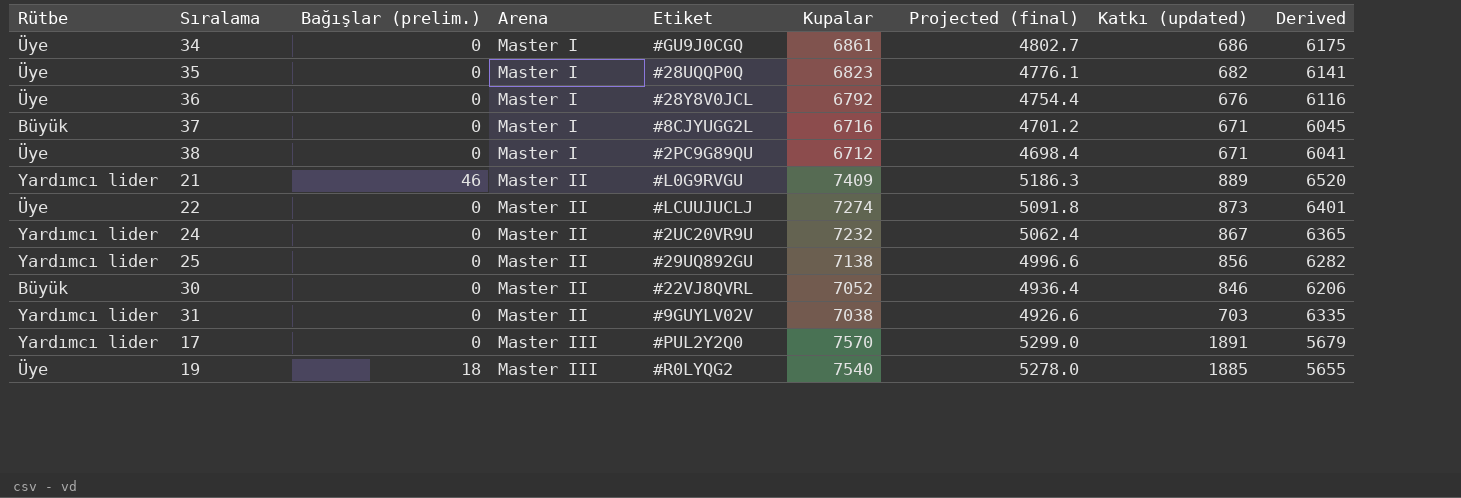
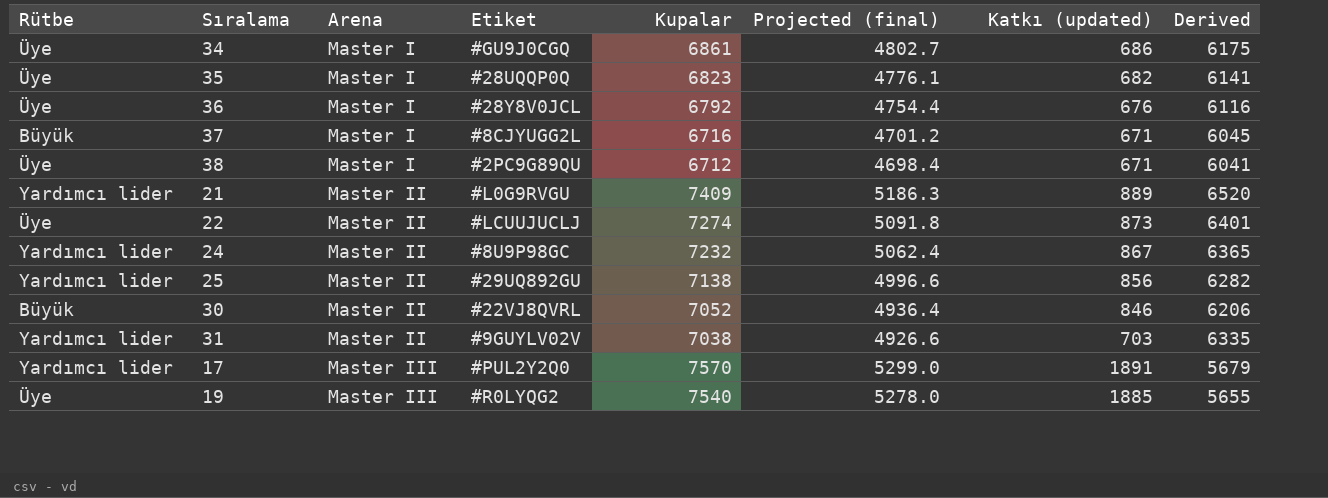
column Bağışlar (prelim.) | position: 3 -> none
24 | Etiket: #2UC20VR9U -> #8U9P98GC

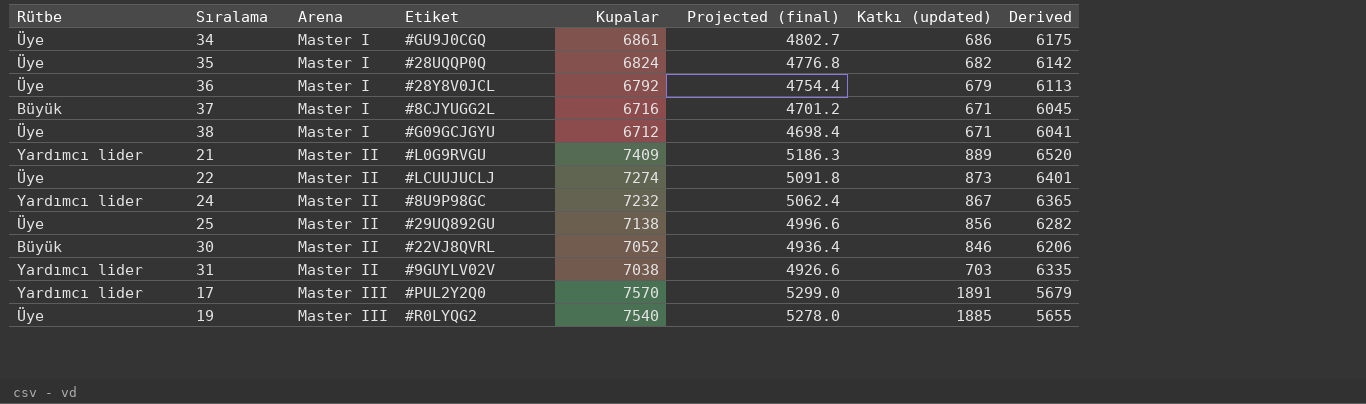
35 | Kupalar: 6823 -> 6824
35 | Projected (final): 4776.1 -> 4776.8
35 | Derived: 6141 -> 6142
36 | Katkı (updated): 676 -> 679
36 | Derived: 6116 -> 6113
38 | Etiket: #2PC9G89QU -> #G09GCJGYU
25 | Rütbe: Yardımcı lider -> Üye

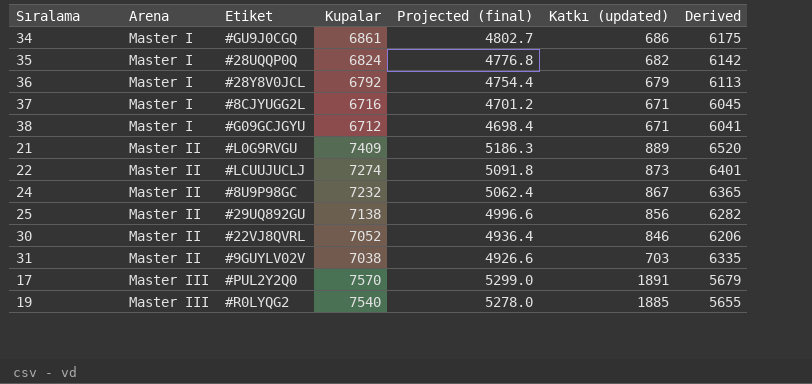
column Rütbe | position: 1 -> none

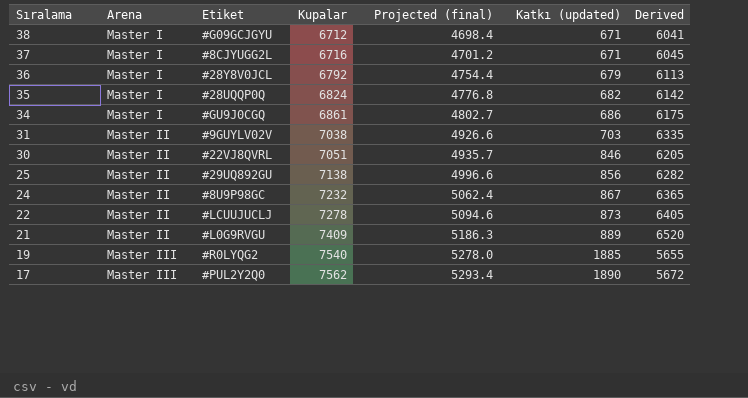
row order: Arena ascending -> Sıralama descending
30 | Kupalar: 7052 -> 7051
30 | Projected (final): 4936.4 -> 4935.7
30 | Derived: 6206 -> 6205
22 | Kupalar: 7274 -> 7278
22 | Projected (final): 5091.8 -> 5094.6
22 | Derived: 6401 -> 6405
17 | Kupalar: 7570 -> 7562
17 | Projected (final): 5299.0 -> 5293.4
17 | Katkı (updated): 1891 -> 1890
17 | Derived: 5679 -> 5672

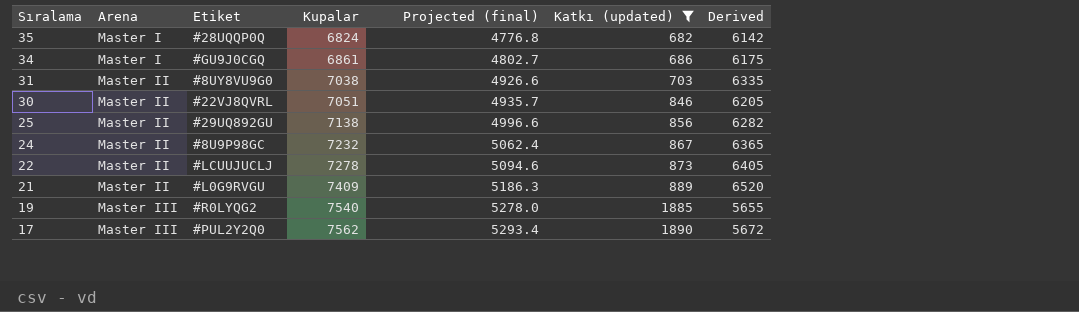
filter: none -> Katkı (updated) >= 682
31 | Etiket: #9GUYLV02V -> #8UY8VU9G0

